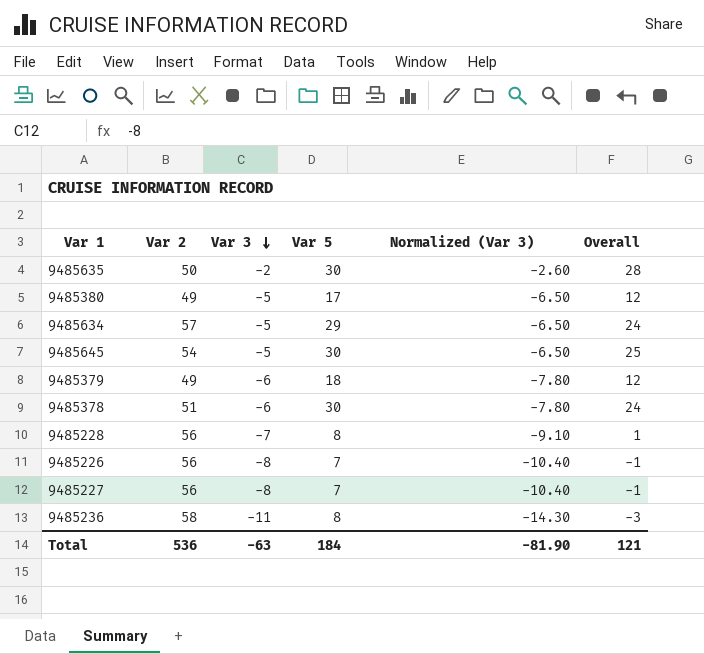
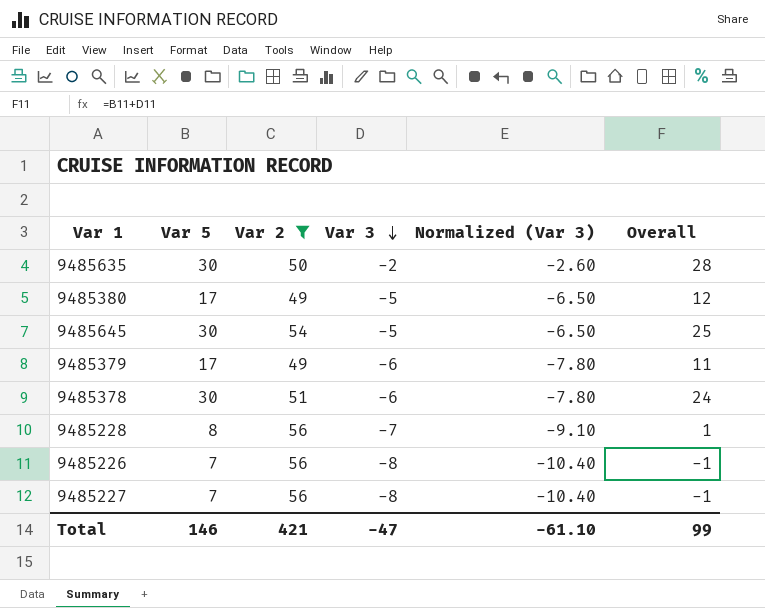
filter: none -> Var 2 <= 56
column Var 5 | position: 4 -> 2
9485379 | Var 5: 18 -> 17
9485379 | Overall: 12 -> 11
Total | Var 5: 184 -> 146
Total | Var 2: 536 -> 421
Total | Var 3: -63 -> -47
Total | Normalized (Var 3): -81.90 -> -61.10
Total | Overall: 121 -> 99

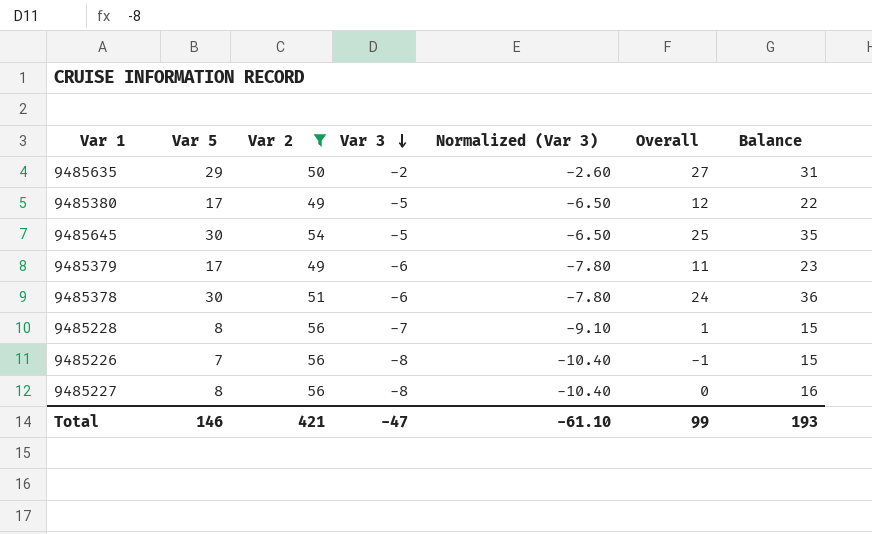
column Balance | formula: none -> [Var 5] - [Var 3]
9485635 | Var 5: 30 -> 29
9485635 | Overall: 28 -> 27
9485227 | Var 5: 7 -> 8
9485227 | Overall: -1 -> 0

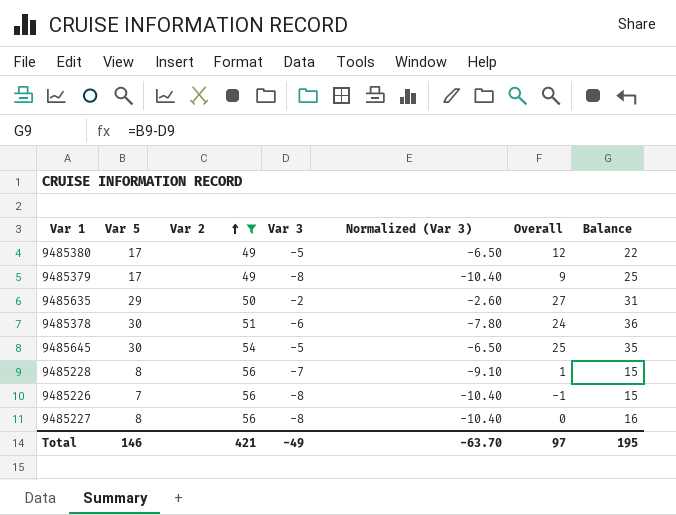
row order: Var 3 descending -> Var 2 ascending
9485379 | Var 3: -6 -> -8
9485379 | Normalized (Var 3): -7.80 -> -10.40
9485379 | Overall: 11 -> 9
9485379 | Balance: 23 -> 25
Total | Var 3: -47 -> -49
Total | Normalized (Var 3): -61.10 -> -63.70
Total | Overall: 99 -> 97
Total | Balance: 193 -> 195

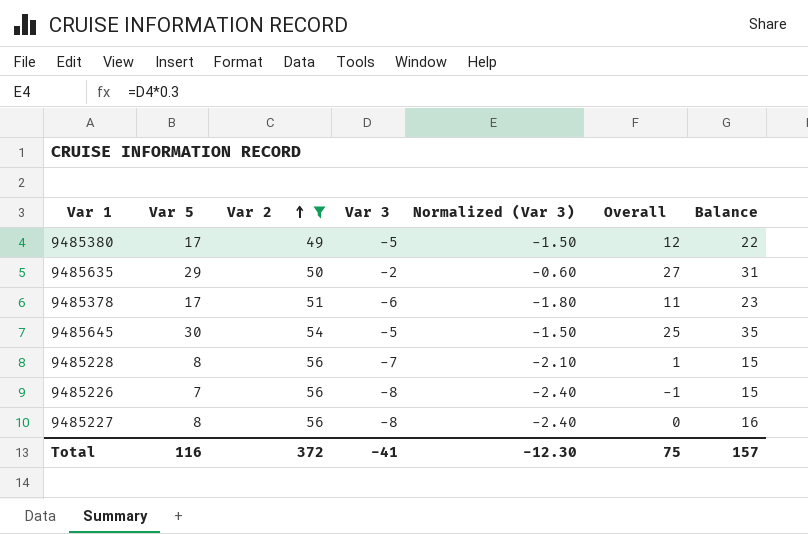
column Normalized (Var 3) | formula: [Var 3] * 1.3 -> [Var 3] * 0.3
row 9485379: 17 | 49 | -8 | -10.40 | 9 | 25 -> none
9485378 | Var 5: 30 -> 17
9485378 | Overall: 24 -> 11
9485378 | Balance: 36 -> 23
Total | Var 5: 146 -> 116
Total | Var 2: 421 -> 372
Total | Var 3: -49 -> -41
Total | Normalized (Var 3): -63.70 -> -12.30
Total | Overall: 97 -> 75
Total | Balance: 195 -> 157

